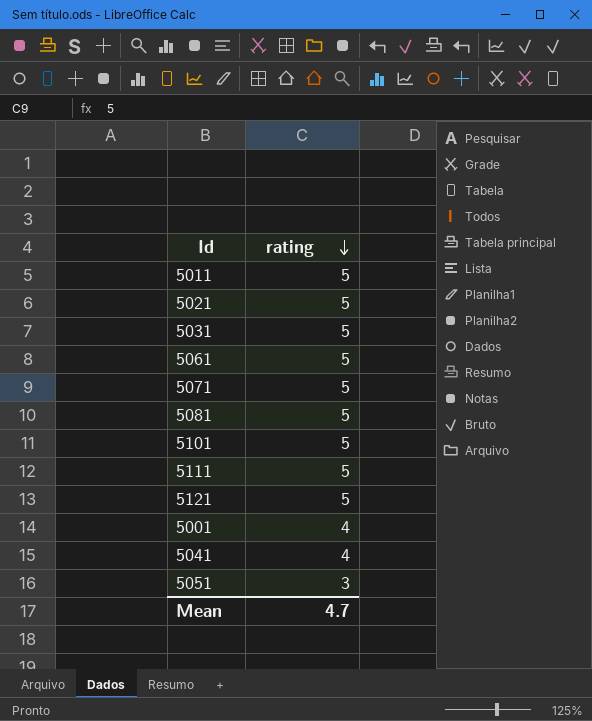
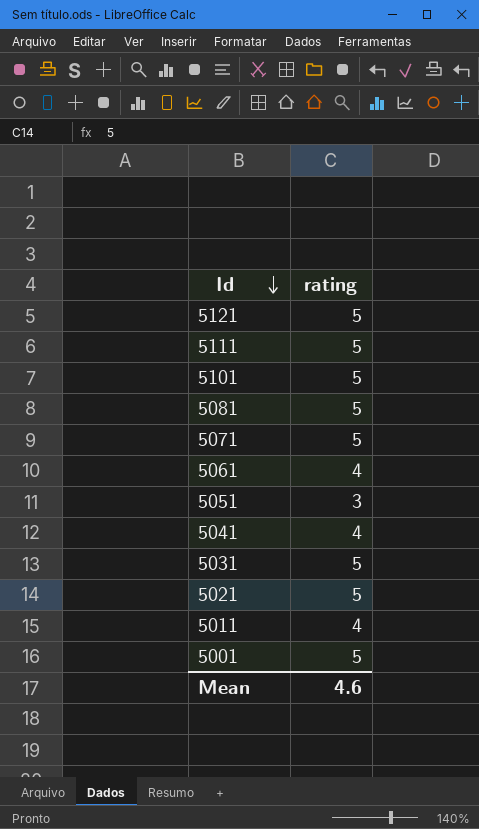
row order: rating descending -> Id descending
5061 | rating: 5 -> 4
5011 | rating: 5 -> 4
5001 | rating: 4 -> 5
Mean | rating: 4.7 -> 4.6

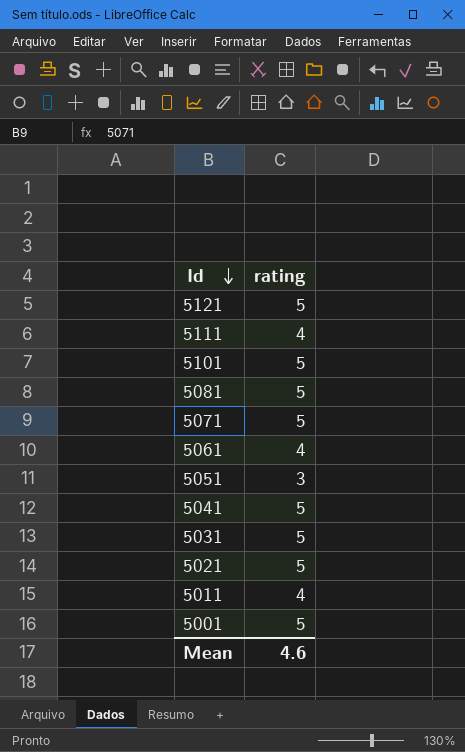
5111 | rating: 5 -> 4
5041 | rating: 4 -> 5

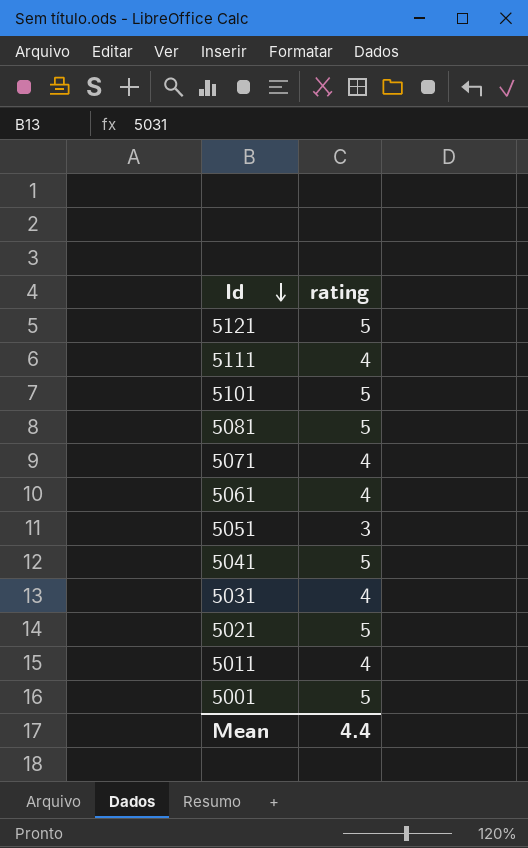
5071 | rating: 5 -> 4
5031 | rating: 5 -> 4
Mean | rating: 4.6 -> 4.4

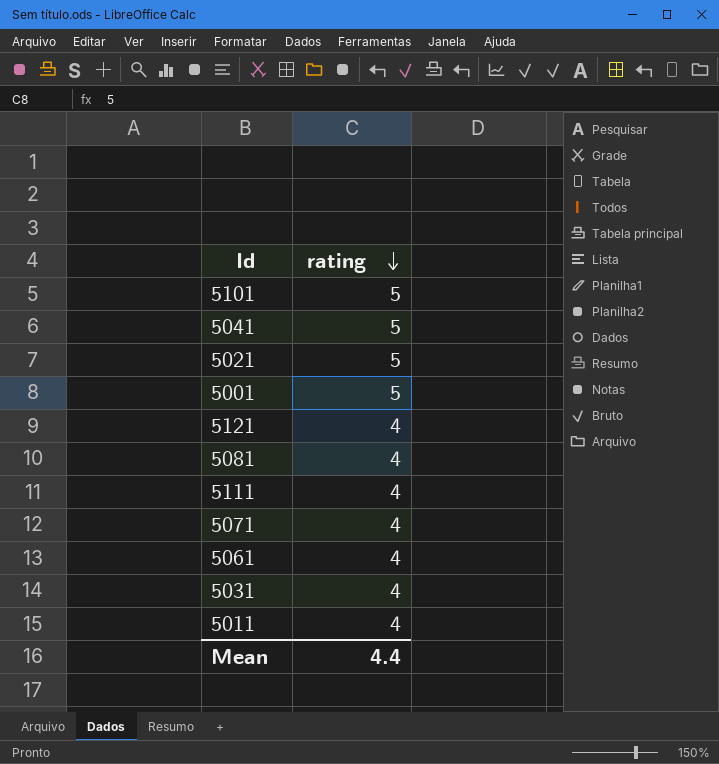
row order: Id descending -> rating descending
row 5051: 3 -> none
5121 | rating: 5 -> 4
5081 | rating: 5 -> 4

